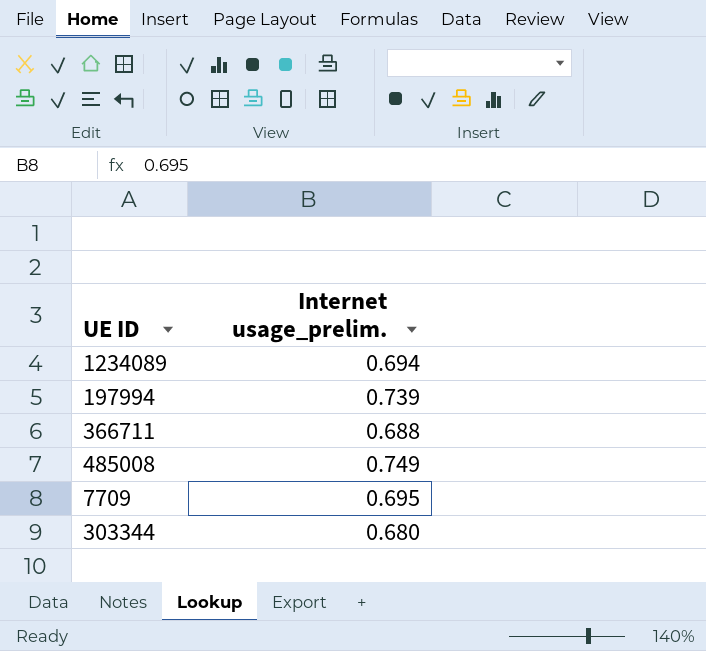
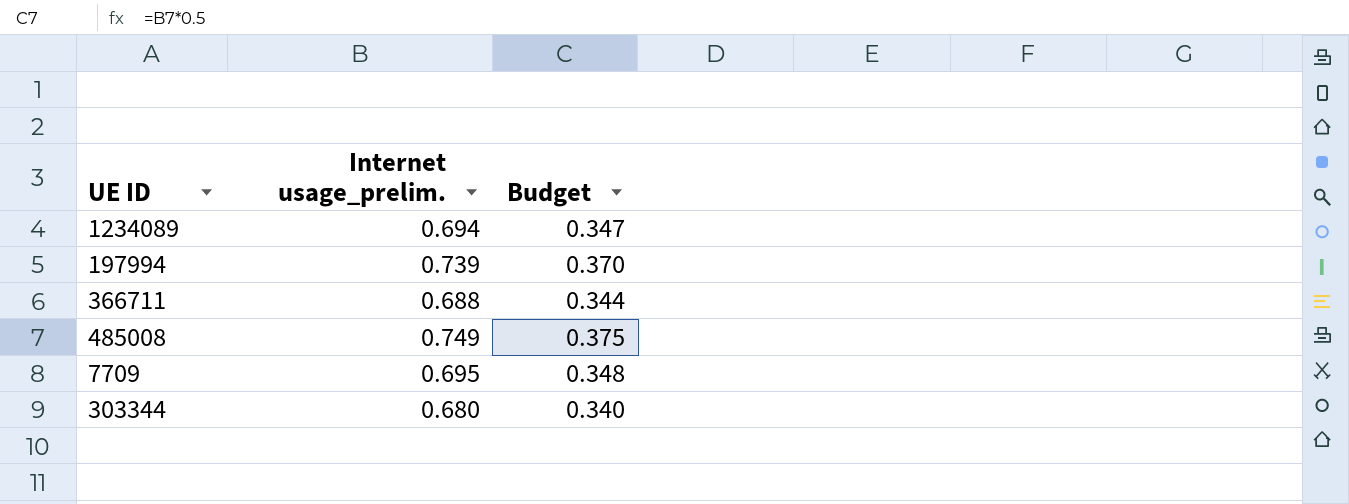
column Budget | formula: none -> [Internet usage_prelim.] * 0.5

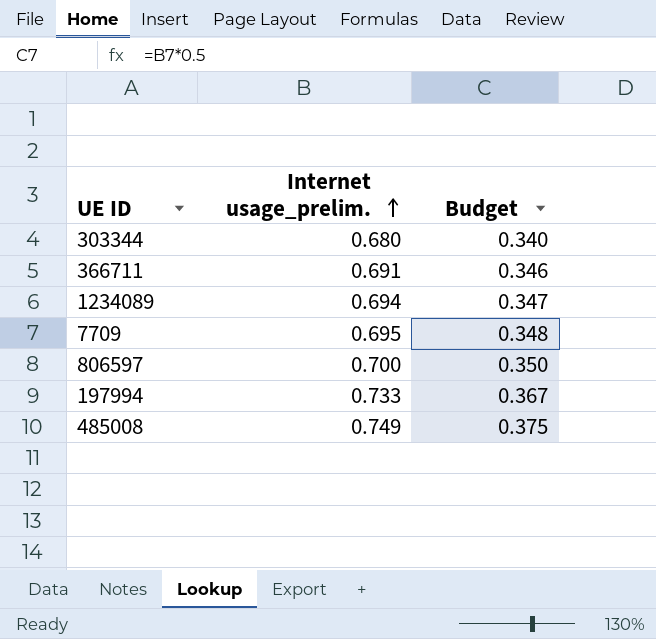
row order: none -> Internet usage_prelim. ascending
366711 | Internet usage_prelim.: 0.688 -> 0.691
366711 | Budget: 0.344 -> 0.346
row 806597: none -> 0.700 | 0.350
197994 | Internet usage_prelim.: 0.739 -> 0.733
197994 | Budget: 0.370 -> 0.367

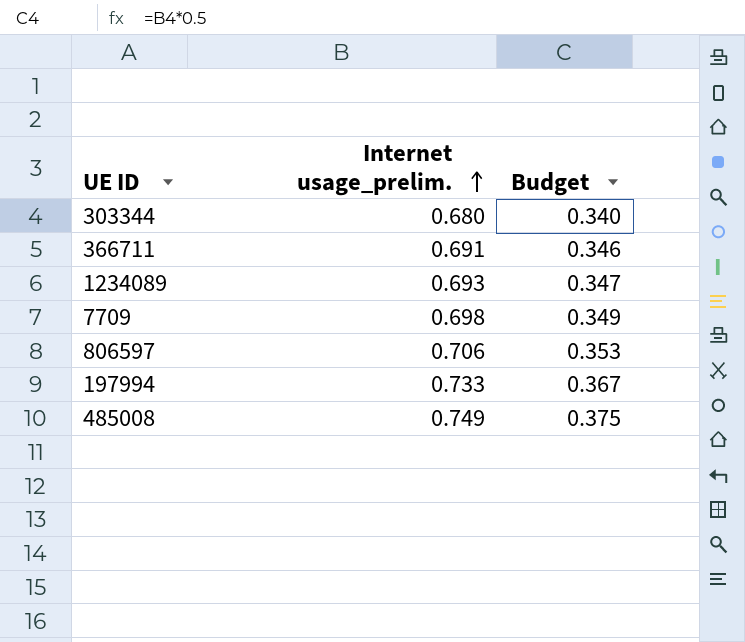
1234089 | Internet usage_prelim.: 0.694 -> 0.693
7709 | Internet usage_prelim.: 0.695 -> 0.698
7709 | Budget: 0.348 -> 0.349
806597 | Internet usage_prelim.: 0.700 -> 0.706
806597 | Budget: 0.350 -> 0.353

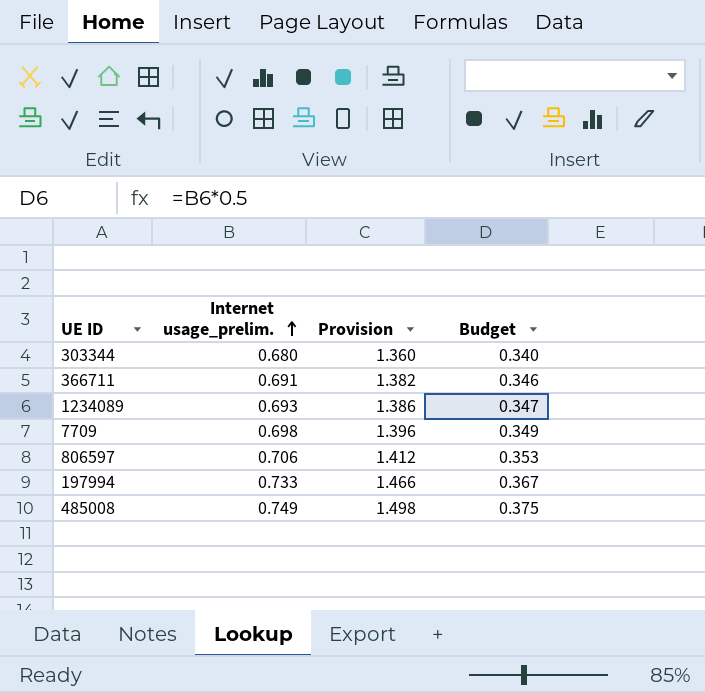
column Provision | formula: none -> [Internet usage_prelim.] * 2

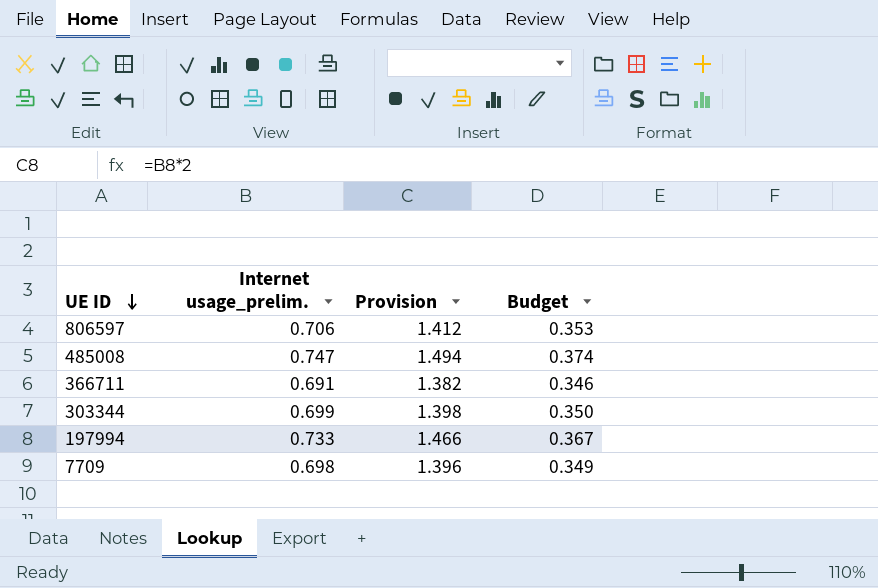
row order: Internet usage_prelim. ascending -> UE ID descending
row 1234089: 0.693 | 1.386 | 0.347 -> none
485008 | Internet usage_prelim.: 0.749 -> 0.747
485008 | Provision: 1.498 -> 1.494
485008 | Budget: 0.375 -> 0.374
303344 | Internet usage_prelim.: 0.680 -> 0.699
303344 | Provision: 1.360 -> 1.398
303344 | Budget: 0.340 -> 0.350

